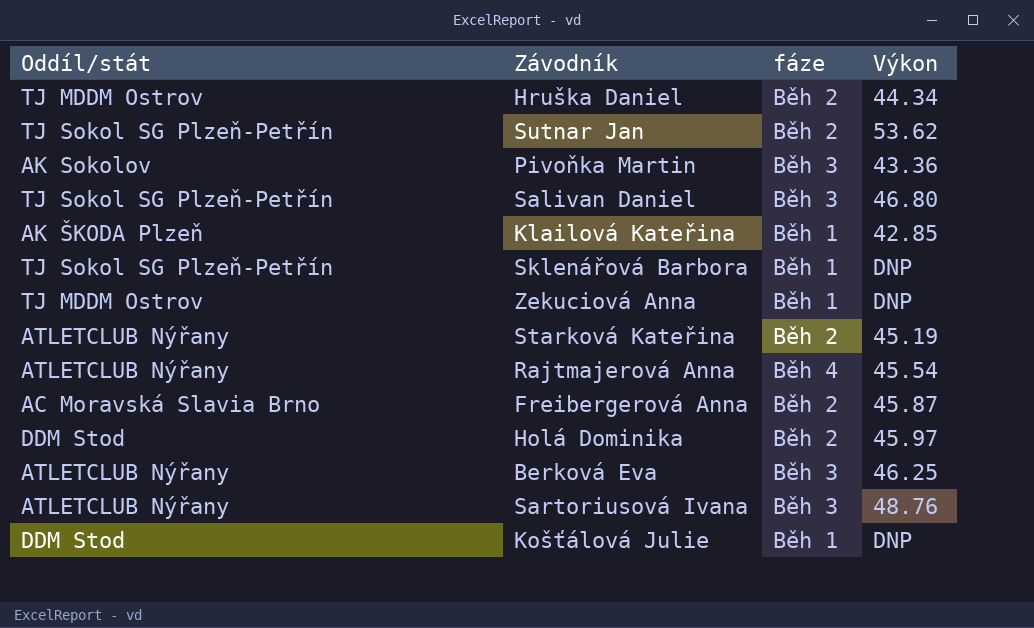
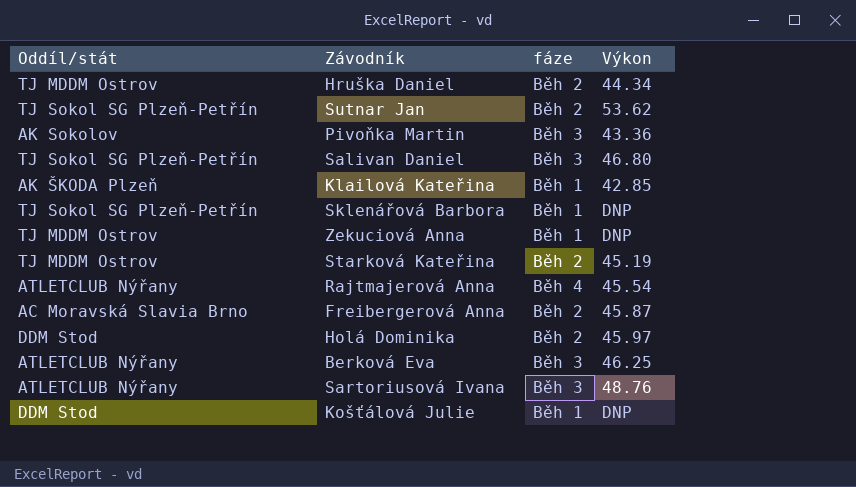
Starková Kateřina | Oddíl/stát: ATLETCLUB Nýřany -> TJ MDDM Ostrov

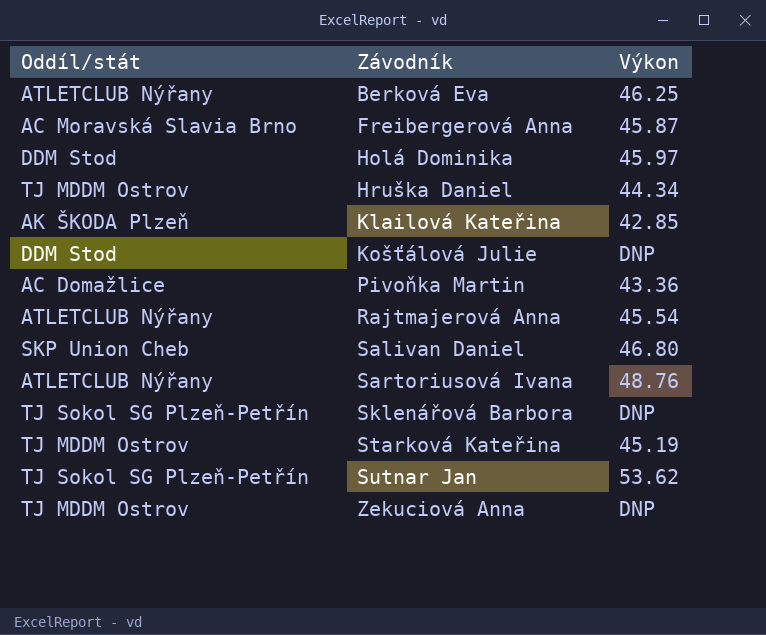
row order: none -> Závodník ascending
column fáze | position: 3 -> none
Pivoňka Martin | Oddíl/stát: AK Sokolov -> AC Domažlice
Salivan Daniel | Oddíl/stát: TJ Sokol SG Plzeň-Petřín -> SKP Union Cheb

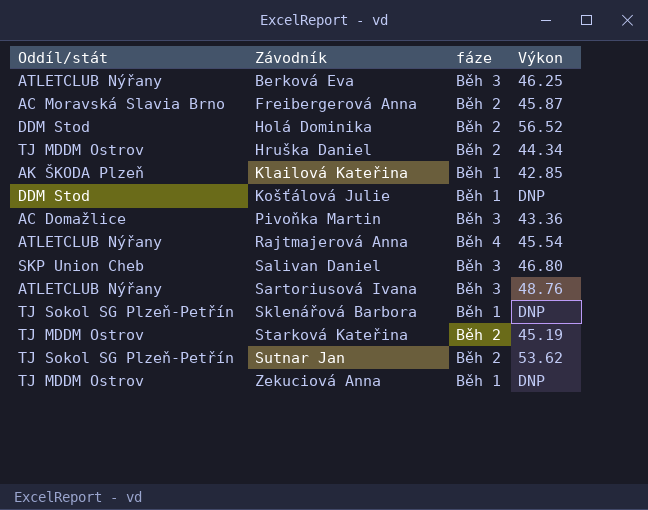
column fáze | position: none -> 3
Holá Dominika | Výkon: 45.97 -> 56.52

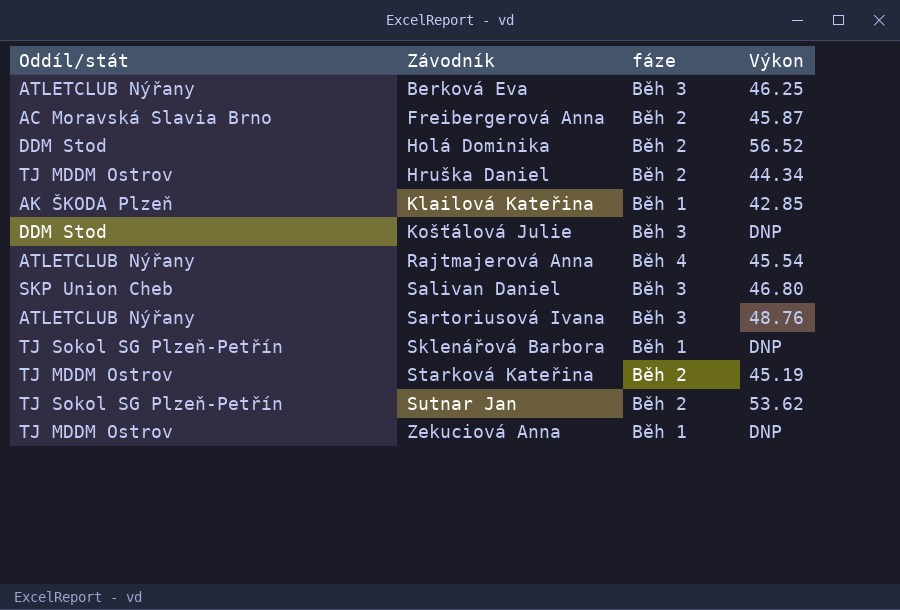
row Pivoňka Martin: AC Domažlice | Běh 3 | 43.36 -> none
Košťálová Julie | fáze: Běh 1 -> Běh 3

